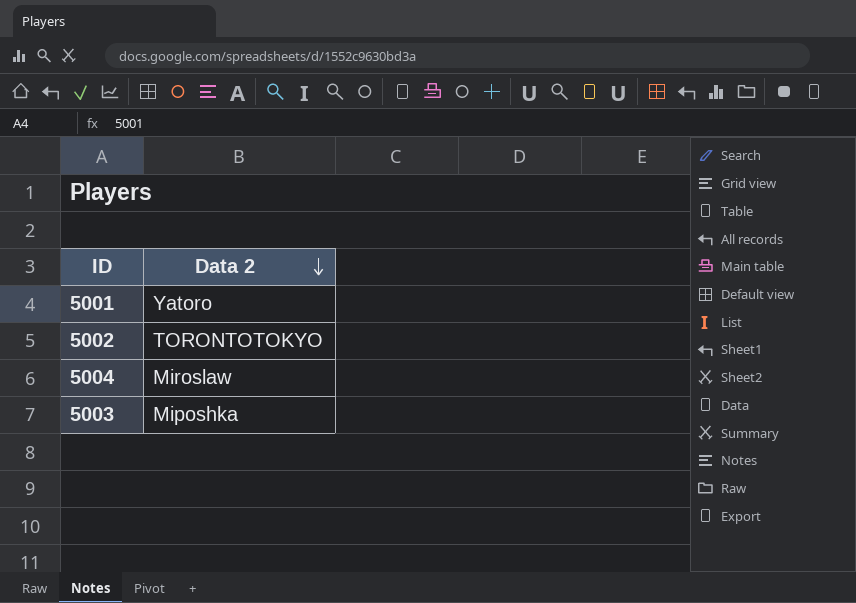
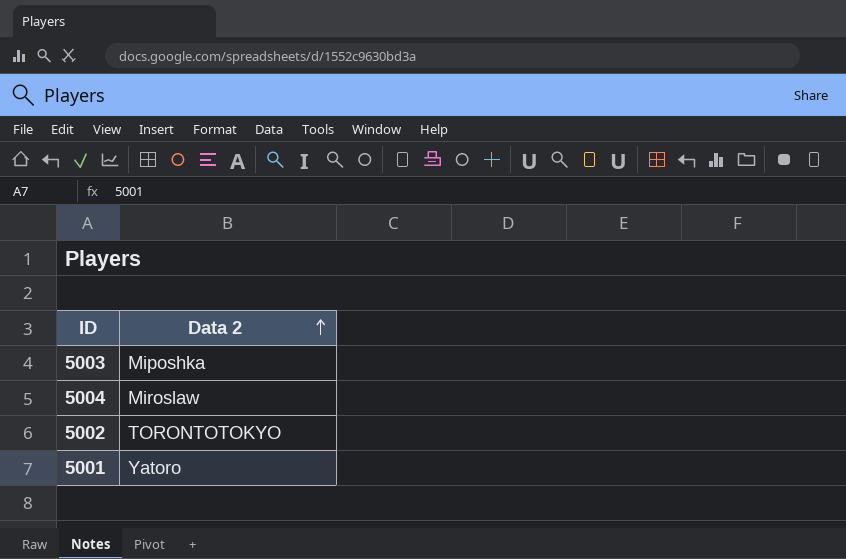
row order: Data 2 descending -> Data 2 ascending

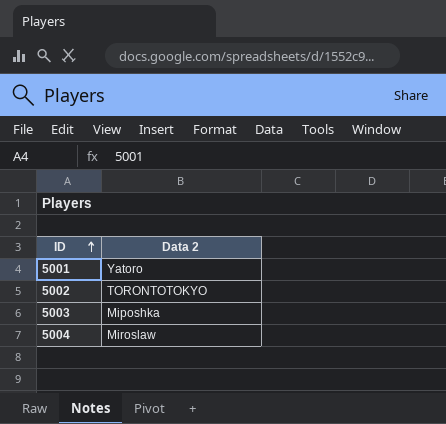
row order: Data 2 ascending -> ID ascending

